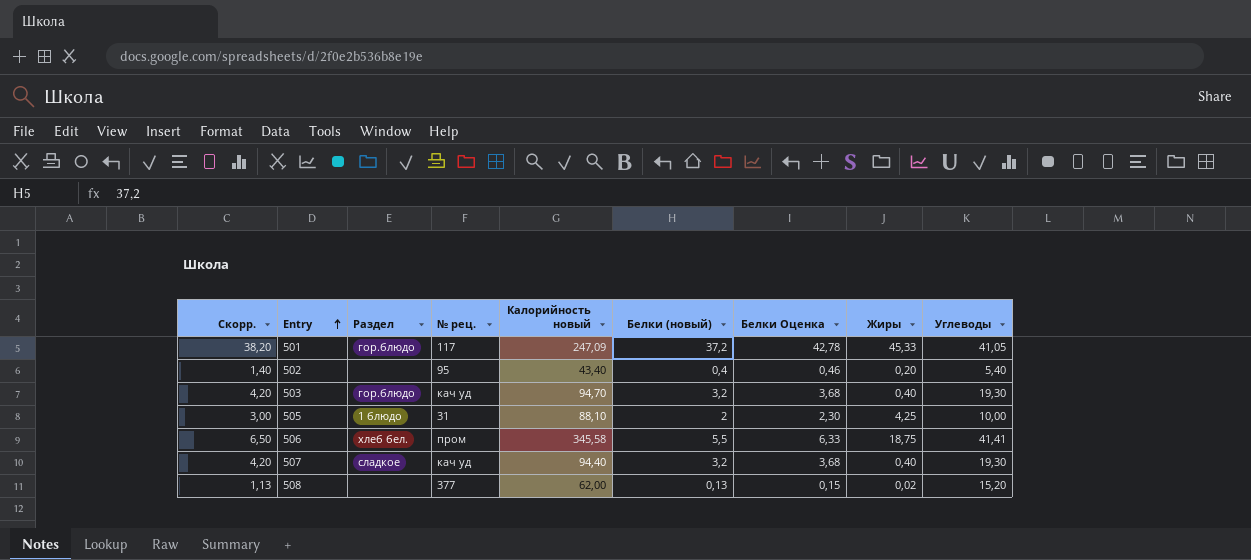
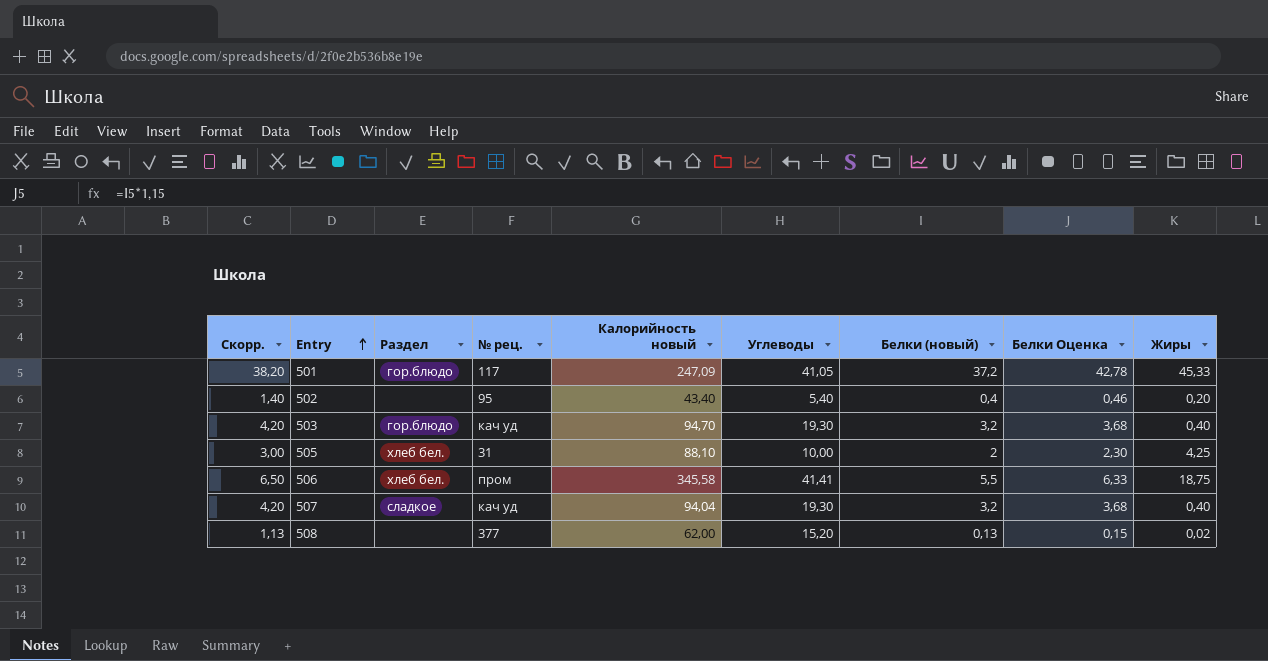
column Углеводы | position: 9 -> 6
505 | Раздел: 1 блюдо -> хлеб бел.
507 | Калорийность новый: 94,40 -> 94,04

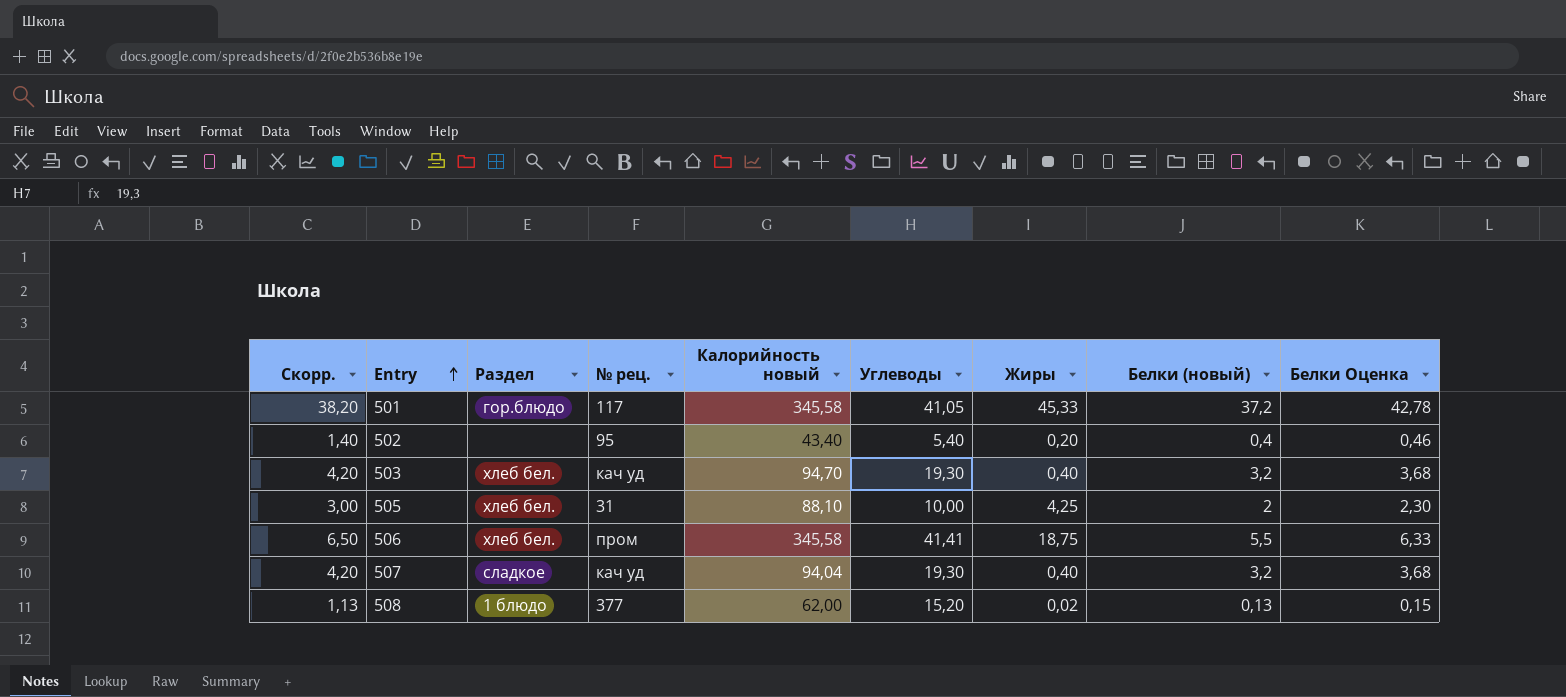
column Жиры | position: 9 -> 7
501 | Калорийность новый: 247,09 -> 345,58
503 | Раздел: гор.блюдо -> хлеб бел.
508 | Раздел: none -> 1 блюдо

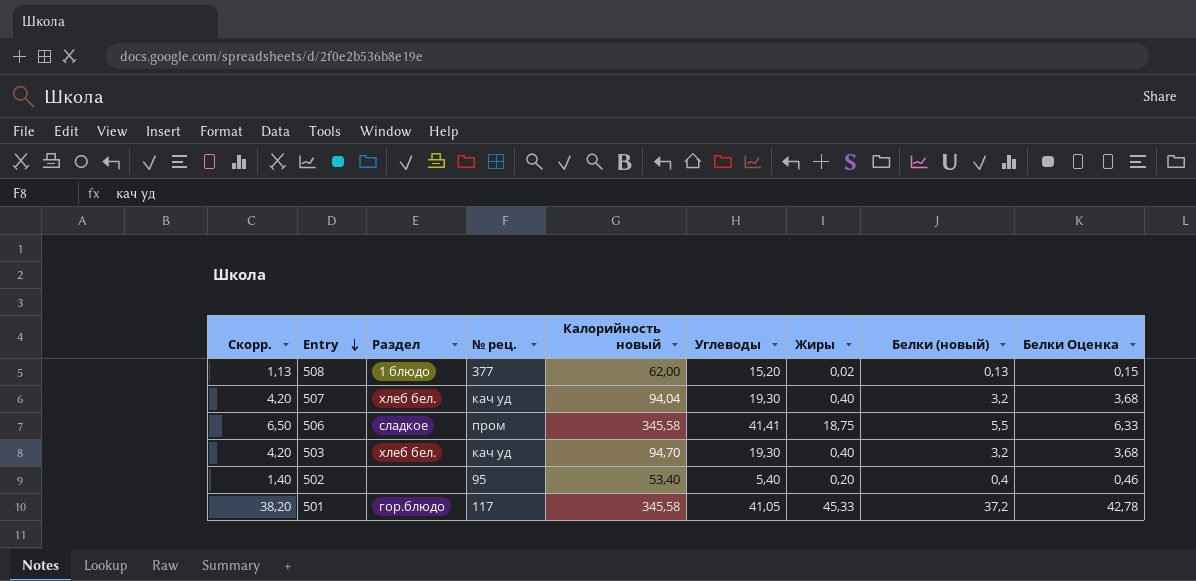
row order: Entry ascending -> Entry descending
row 505: 3,00 | хлеб бел. | 31 | 88,10 | 10,00 | 4,25 | 2 | 2,30 -> none
507 | Раздел: сладкое -> хлеб бел.
506 | Раздел: хлеб бел. -> сладкое
502 | Калорийность новый: 43,40 -> 53,40

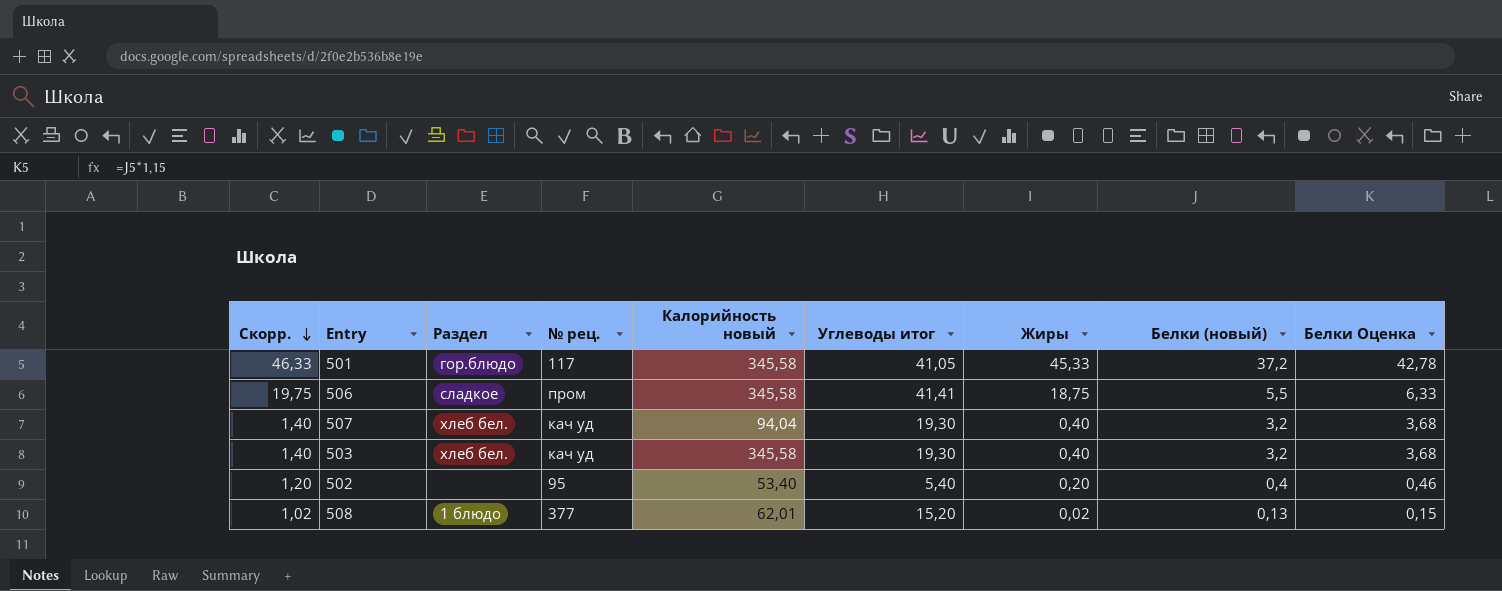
row order: Entry descending -> Скорр. descending
column Скорр. | formula: [Белки (новый)] + 1 -> [Жиры] + 1
column name: Углеводы -> Углеводы итог
503 | Калорийность новый: 94,70 -> 345,58
508 | Калорийность новый: 62,00 -> 62,01

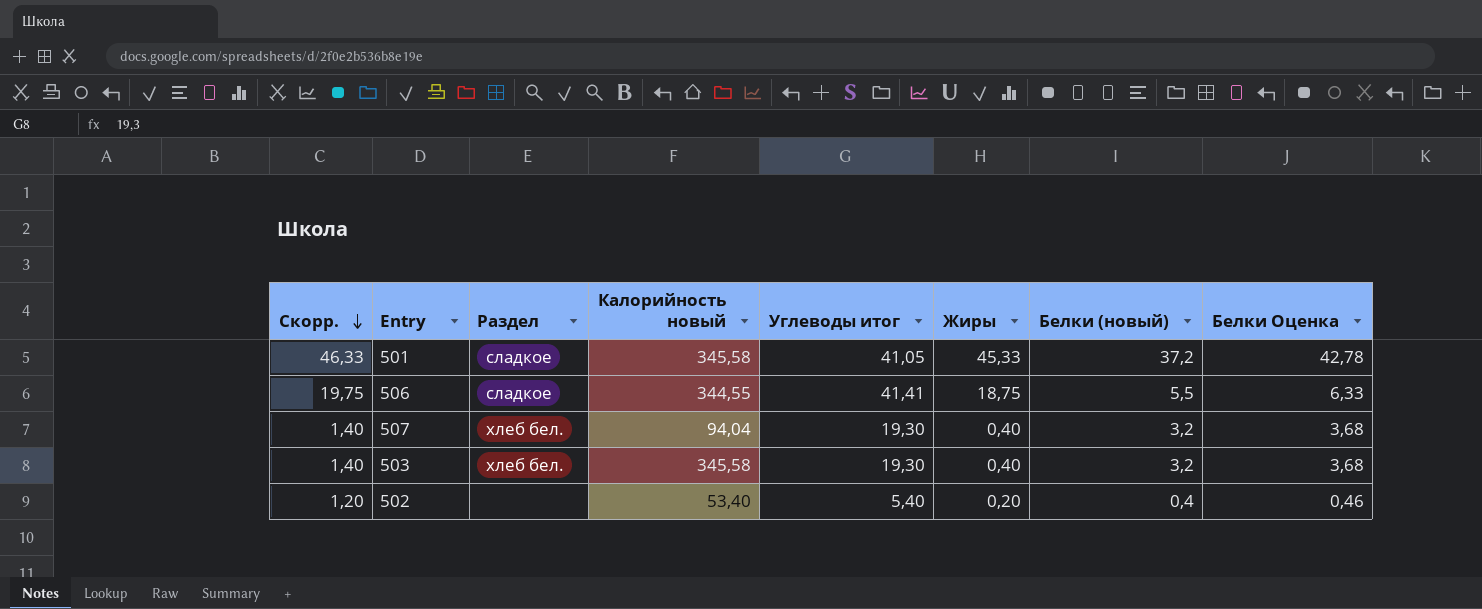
column № рец. | position: 4 -> none
row 508: 1,02 | 1 блюдо | 377 | 62,01 | 15,20 | 0,02 | 0,13 | 0,15 -> none
501 | Раздел: гор.блюдо -> сладкое
506 | Калорийность новый: 345,58 -> 344,55

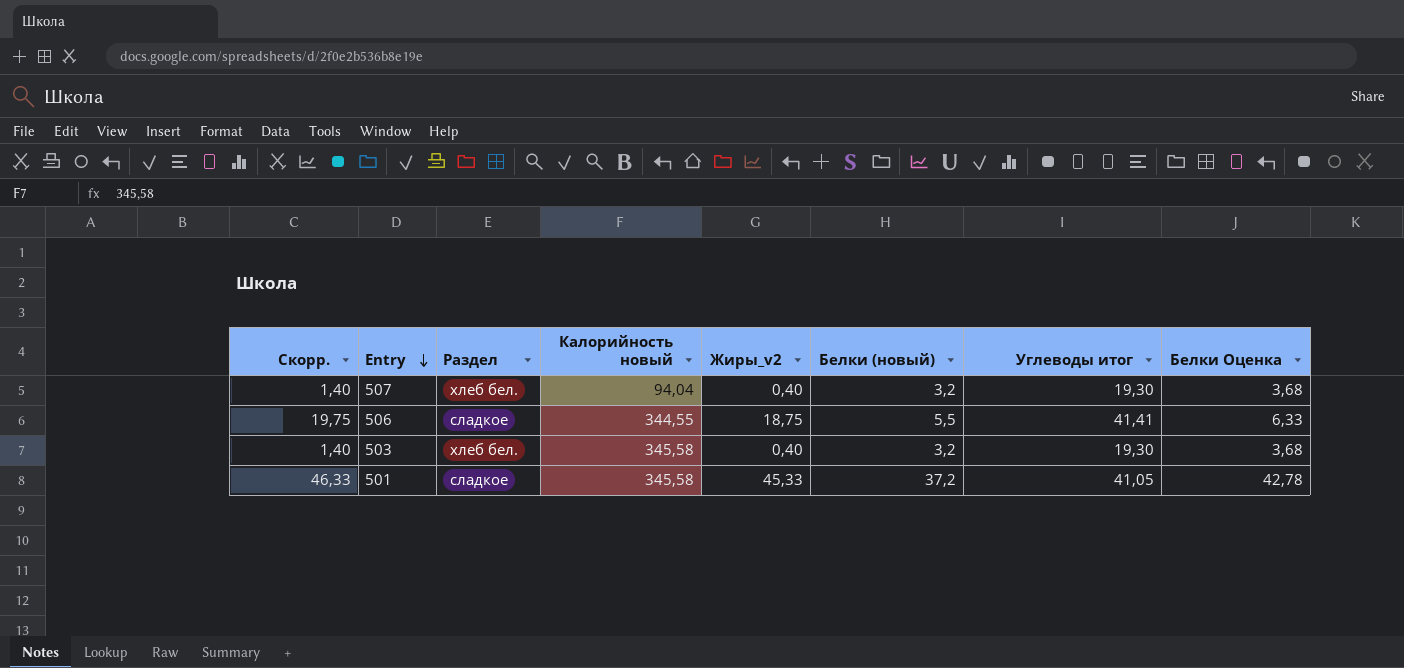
row order: Скорр. descending -> Entry descending
column name: Жиры -> Жиры_v2
column Углеводы итог | position: 5 -> 7
row 502: 1,20 | none | 53,40 | 5,40 | 0,20 | 0,4 | 0,46 -> none

